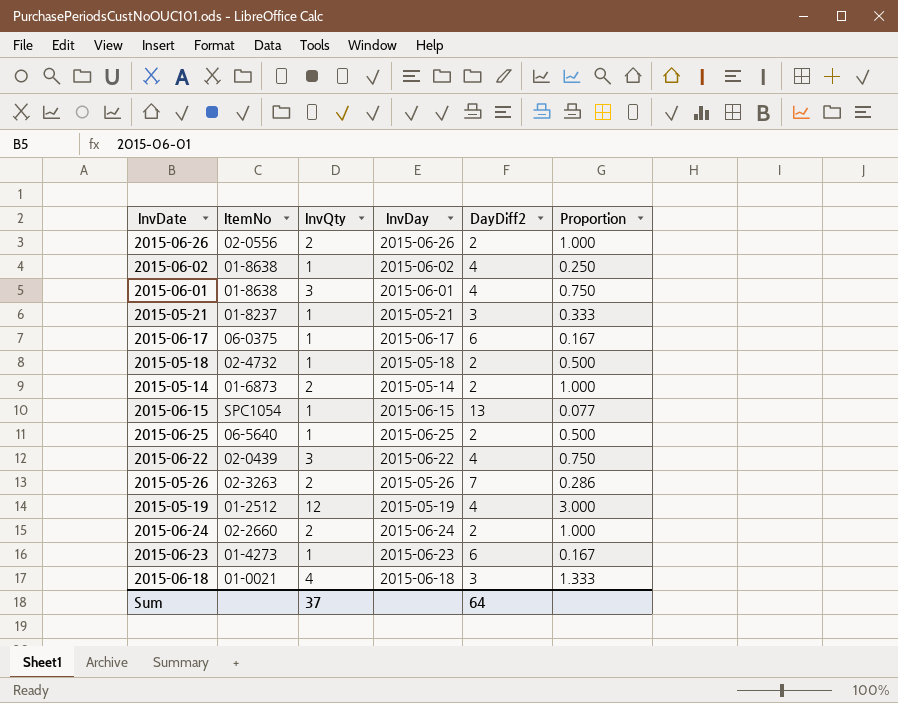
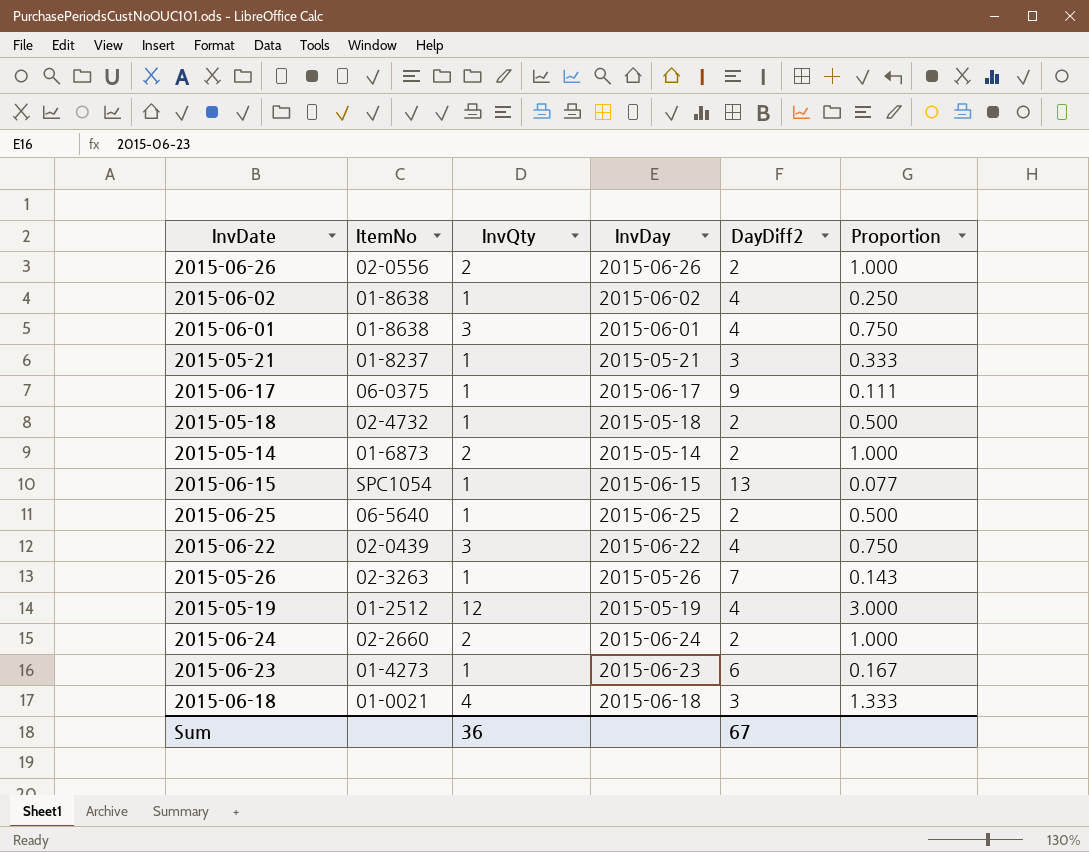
2015-06-17 | DayDiff2: 6 -> 9
2015-06-17 | Proportion: 0.167 -> 0.111
2015-05-26 | InvQty: 2 -> 1
2015-05-26 | Proportion: 0.286 -> 0.143
Sum | InvQty: 37 -> 36
Sum | DayDiff2: 64 -> 67

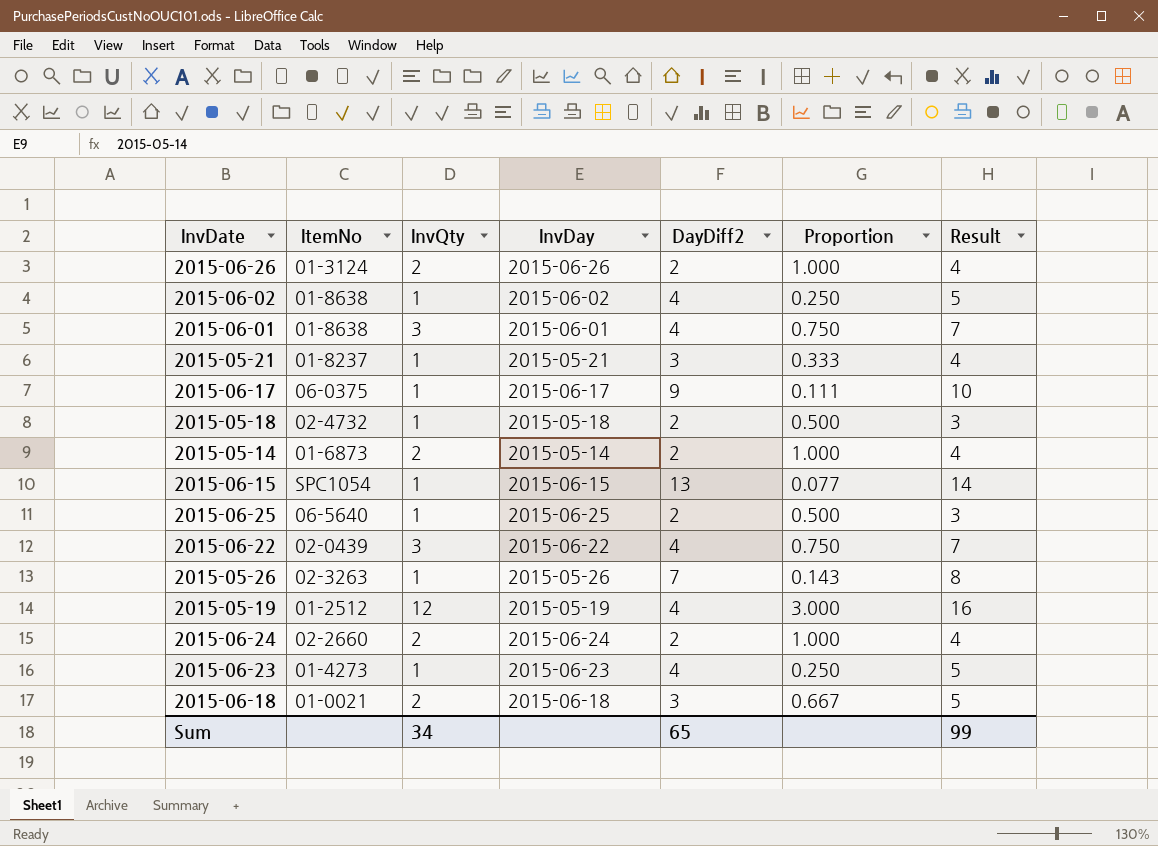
column Result | formula: none -> [InvQty] + [DayDiff2]
2015-06-26 | ItemNo: 02-0556 -> 01-3124
2015-06-23 | DayDiff2: 6 -> 4
2015-06-23 | Proportion: 0.167 -> 0.250
2015-06-18 | InvQty: 4 -> 2
2015-06-18 | Proportion: 1.333 -> 0.667
Sum | InvQty: 36 -> 34
Sum | DayDiff2: 67 -> 65

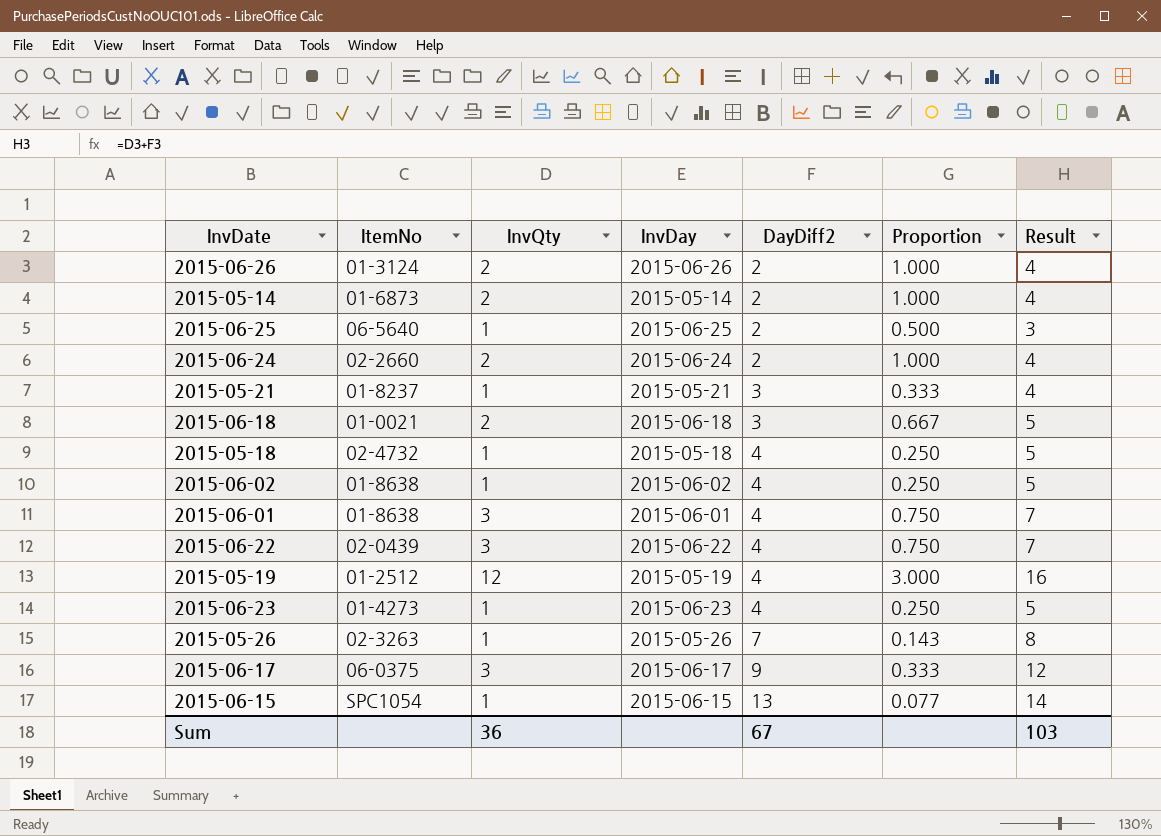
row order: none -> DayDiff2 ascending
2015-05-18 | DayDiff2: 2 -> 4
2015-05-18 | Proportion: 0.500 -> 0.250
2015-05-18 | Result: 3 -> 5
2015-06-17 | InvQty: 1 -> 3
2015-06-17 | Proportion: 0.111 -> 0.333
2015-06-17 | Result: 10 -> 12
Sum | InvQty: 34 -> 36
Sum | DayDiff2: 65 -> 67
Sum | Result: 99 -> 103

